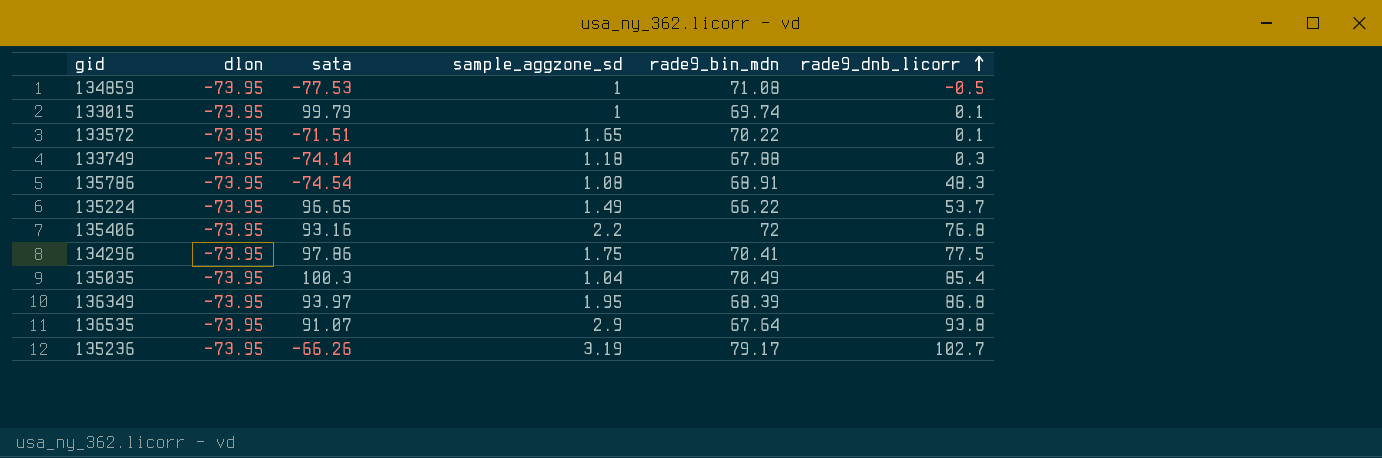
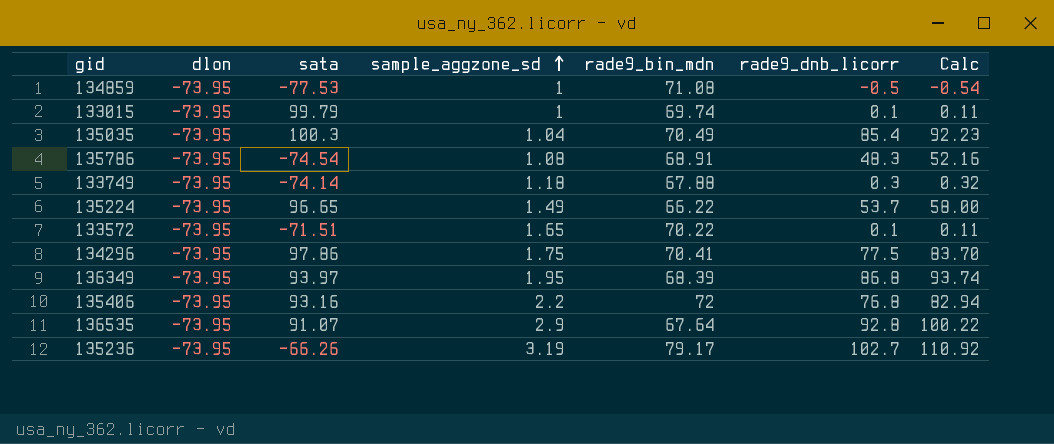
row order: rade9_dnb_licorr ascending -> sample_aggzone_sd ascending
column Calc | formula: none -> [rade9_dnb_licorr] * 1.08
136535 | rade9_dnb_licorr: 93.8 -> 92.8

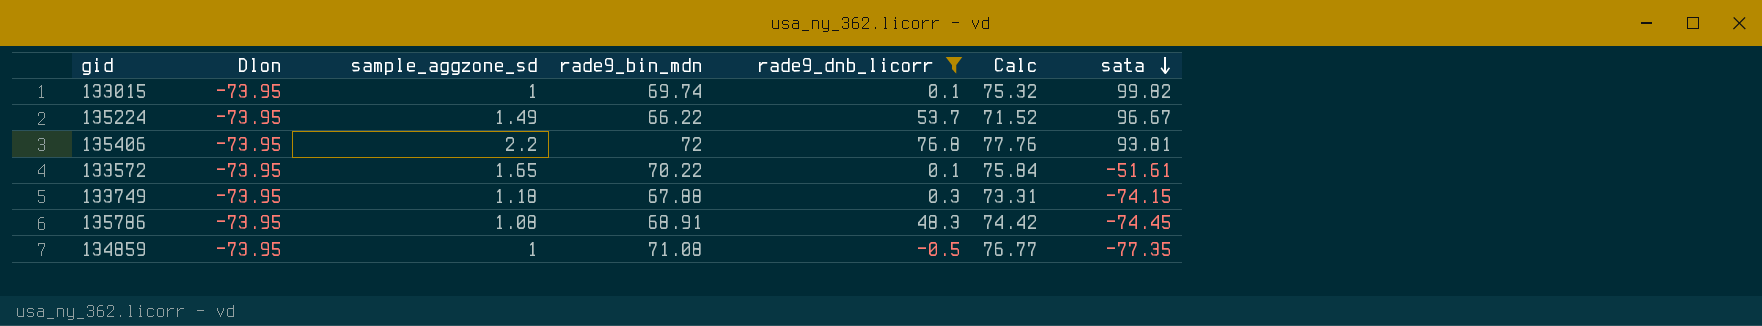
filter: none -> rade9_dnb_licorr <= 76.8
row order: sample_aggzone_sd ascending -> sata descending
column name: dlon -> Dlon
column Calc | formula: [rade9_dnb_licorr] * 1.08 -> [rade9_bin_mdn] * 1.08
column sata | position: 3 -> 7
133015 | sata: 99.79 -> 99.82
135224 | sata: 96.65 -> 96.67
135406 | sata: 93.16 -> 93.81
133572 | sata: -71.51 -> -51.61
133749 | sata: -74.14 -> -74.15
135786 | sata: -74.54 -> -74.45
134859 | sata: -77.53 -> -77.35

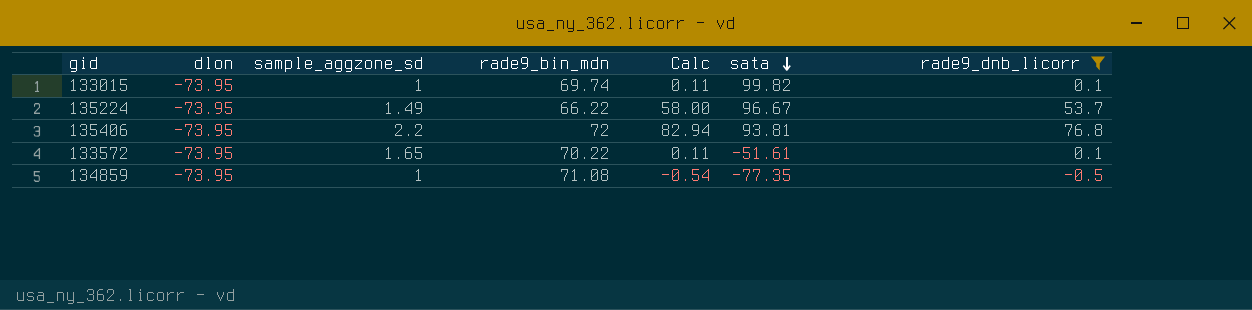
column name: Dlon -> dlon
column Calc | formula: [rade9_bin_mdn] * 1.08 -> [rade9_dnb_licorr] * 1.08
column rade9_dnb_licorr | position: 5 -> 7
row 133749: -73.95 | 1.18 | 67.88 | 0.3 | 73.31 | -74.15 -> none
row 135786: -73.95 | 1.08 | 68.91 | 48.3 | 74.42 | -74.45 -> none

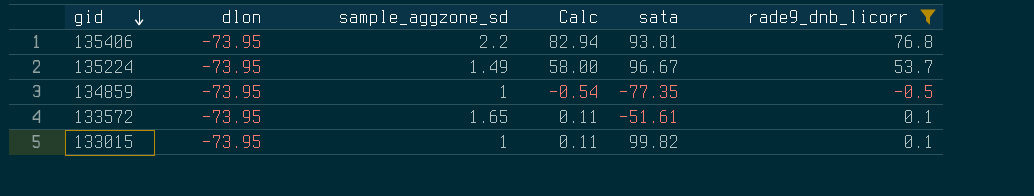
row order: sata descending -> gid descending
column rade9_bin_mdn | position: 4 -> none

